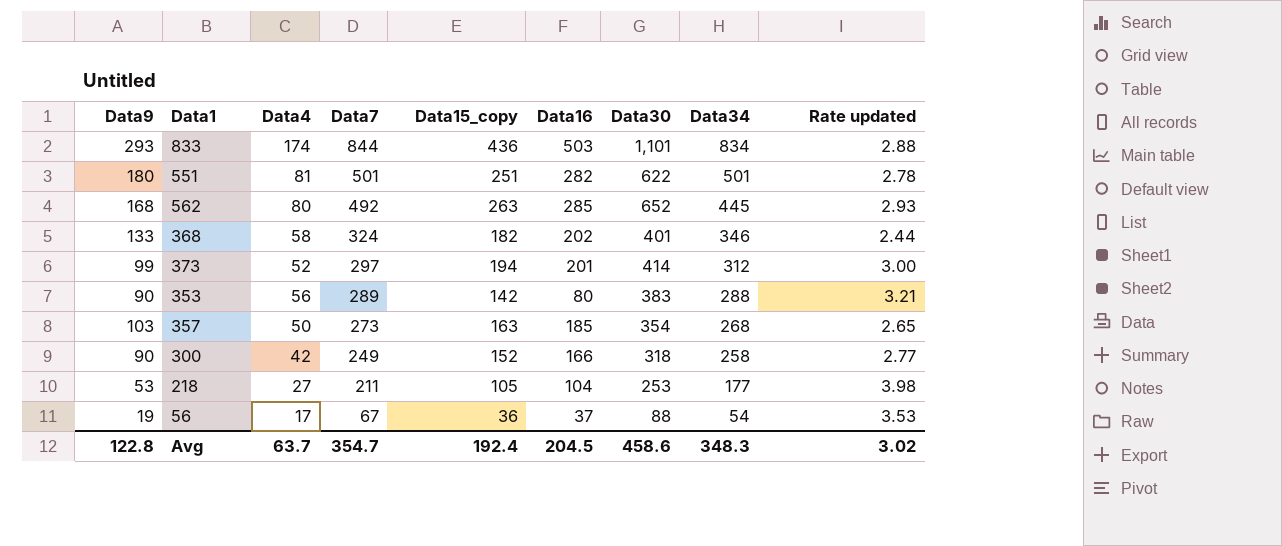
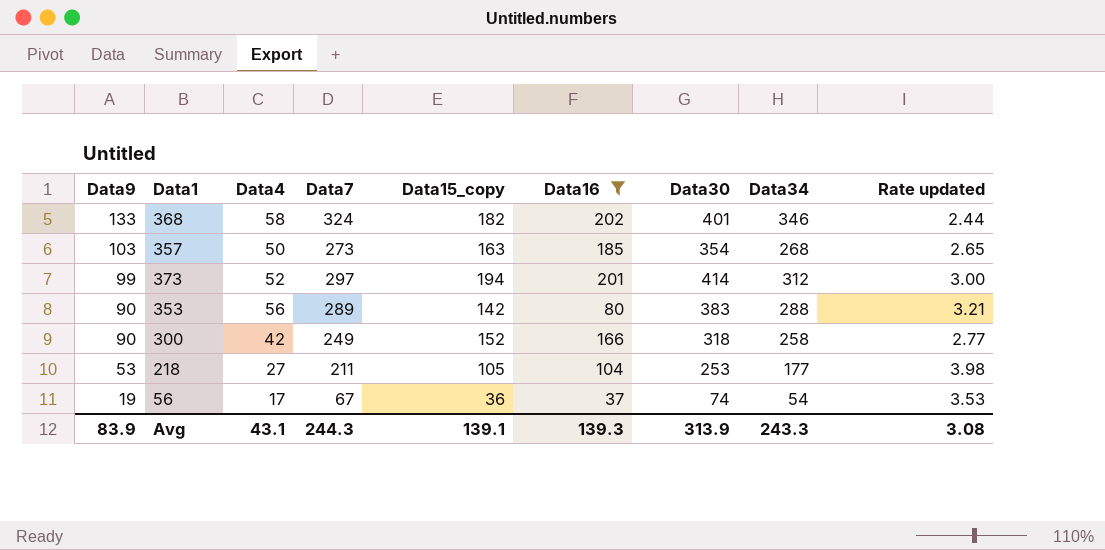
filter: none -> Data16 <= 202
row order: Data7 descending -> Data9 descending
56 | Data30: 88 -> 74
Avg | Data9: 122.8 -> 83.9
Avg | Data4: 63.7 -> 43.1
Avg | Data7: 354.7 -> 244.3
Avg | Data15_copy: 192.4 -> 139.1
Avg | Data16: 204.5 -> 139.3
Avg | Data30: 458.6 -> 313.9
Avg | Data34: 348.3 -> 243.3
Avg | Rate updated: 3.02 -> 3.08

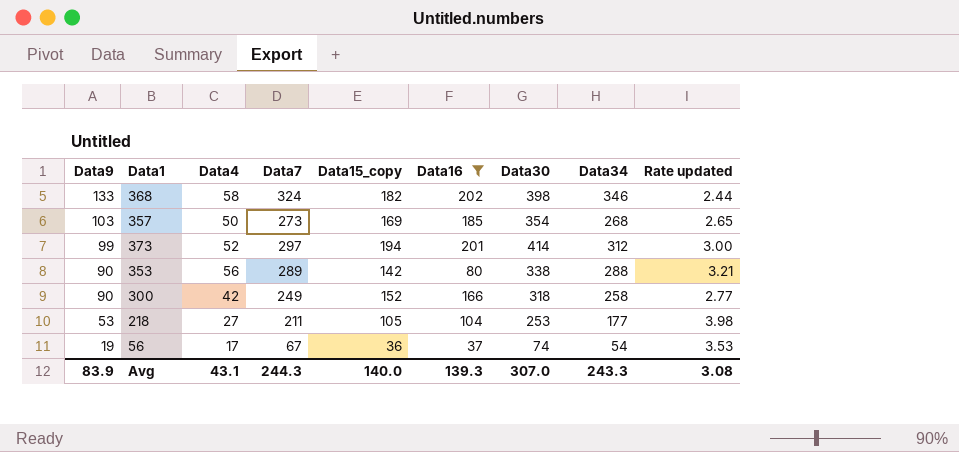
368 | Data30: 401 -> 398
357 | Data15_copy: 163 -> 169
353 | Data30: 383 -> 338
Avg | Data15_copy: 139.1 -> 140.0
Avg | Data30: 313.9 -> 307.0

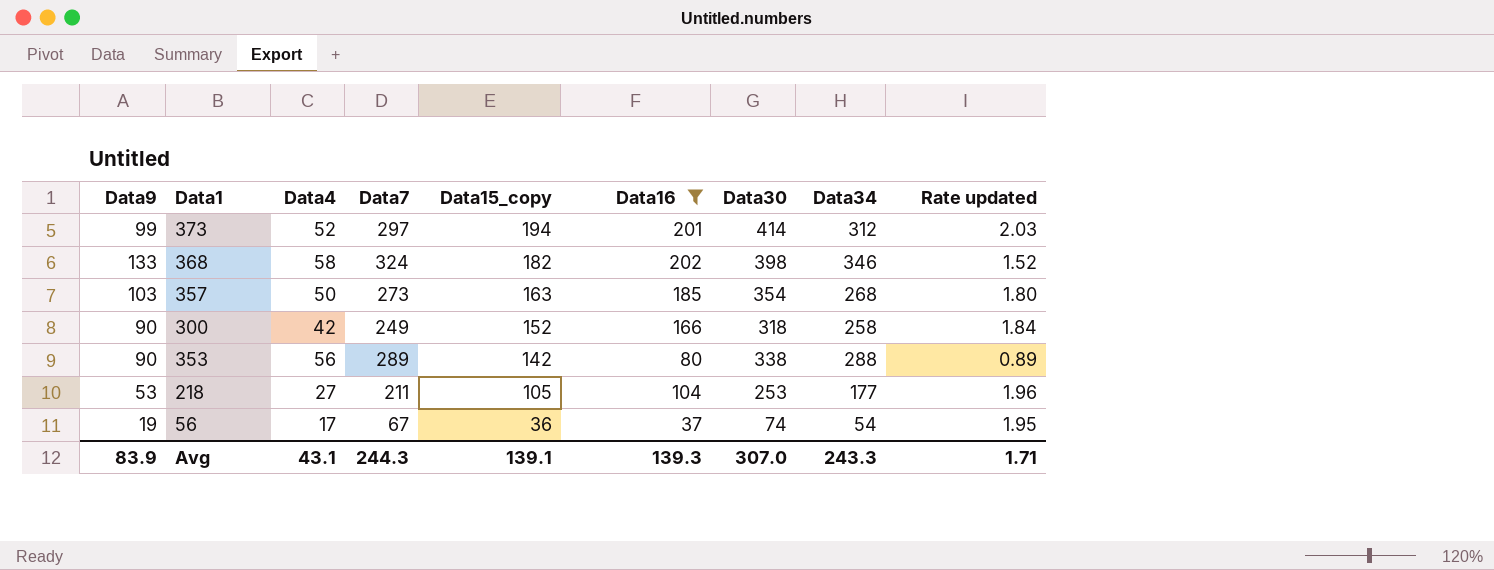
row order: Data9 descending -> Data15_copy descending
column Rate updated | formula: [Data7] / [Data9] -> [Data16] / [Data9]
357 | Data15_copy: 169 -> 163
Avg | Data15_copy: 140.0 -> 139.1
Avg | Rate updated: 3.08 -> 1.71

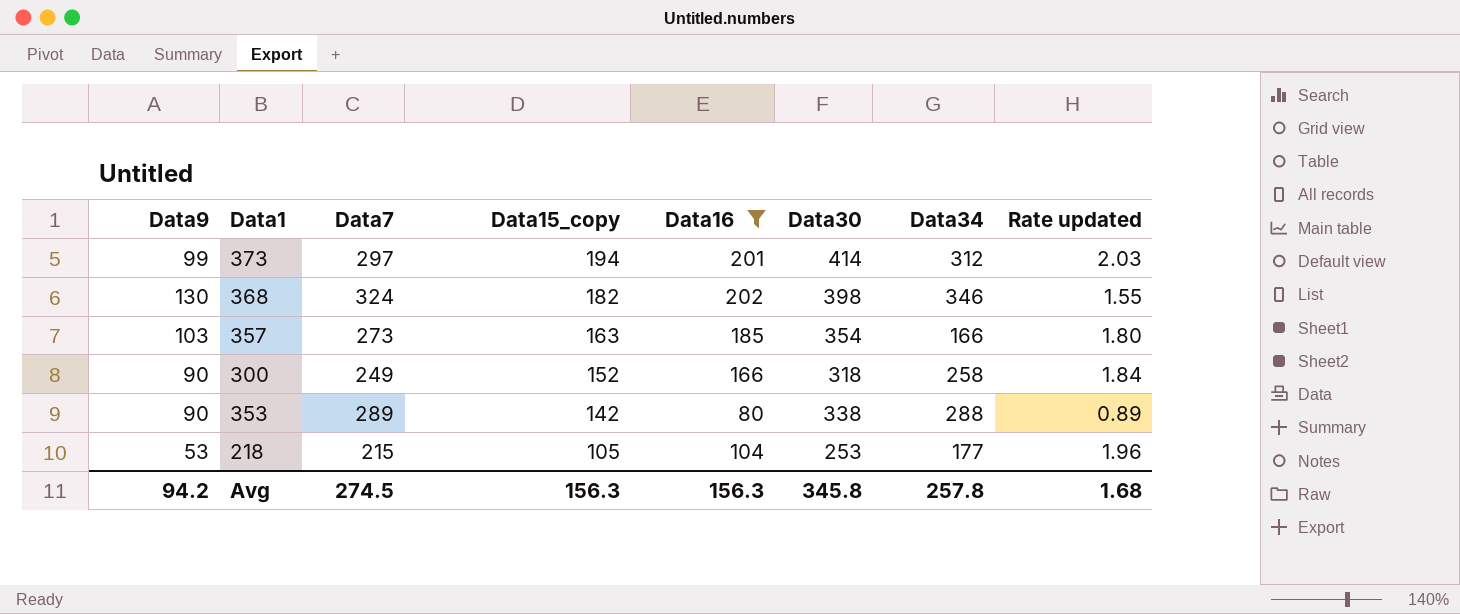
column Data4 | position: 3 -> none
row 56: 19 | 17 | 67 | 36 | 37 | 74 | 54 | 1.95 -> none
368 | Data9: 133 -> 130
368 | Rate updated: 1.52 -> 1.55
357 | Data34: 268 -> 166
218 | Data7: 211 -> 215
Avg | Data9: 83.9 -> 94.2
Avg | Data7: 244.3 -> 274.5
Avg | Data15_copy: 139.1 -> 156.3
Avg | Data16: 139.3 -> 156.3
Avg | Data30: 307.0 -> 345.8
Avg | Data34: 243.3 -> 257.8
Avg | Rate updated: 1.71 -> 1.68

